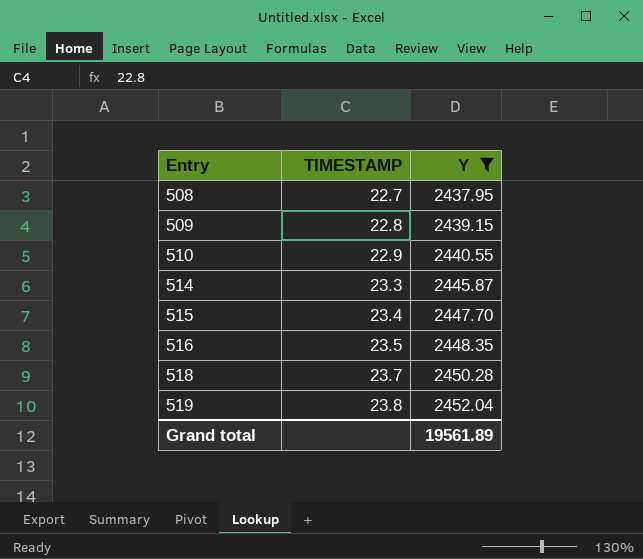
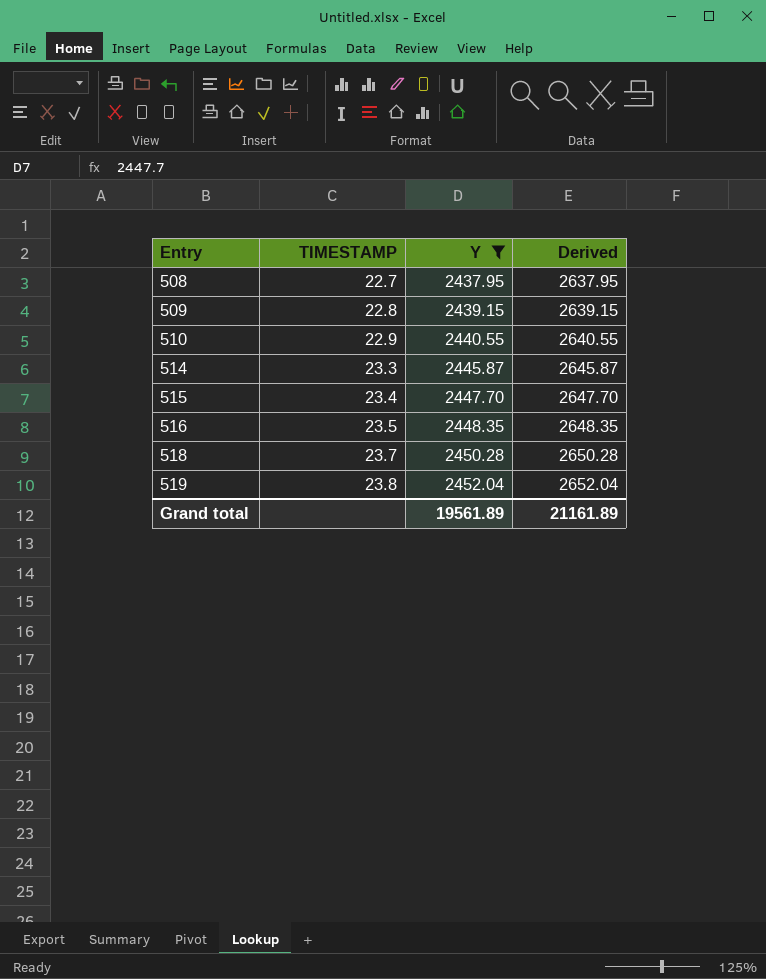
column Derived | formula: none -> [Y] + 200

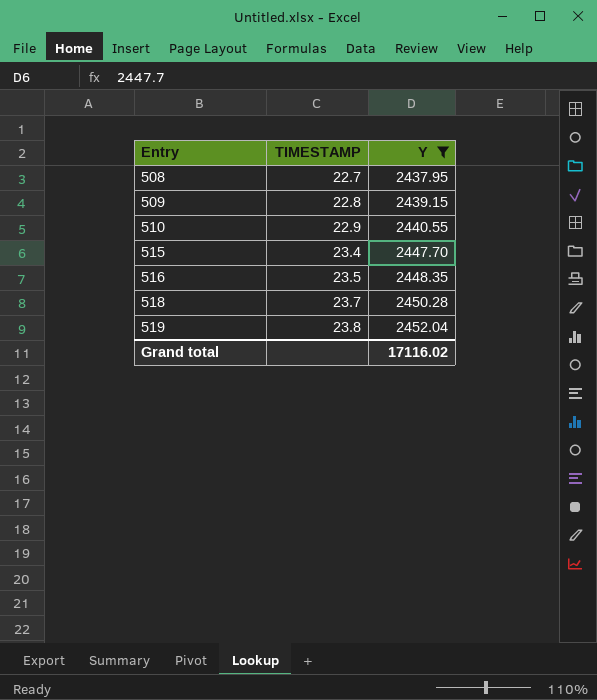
column Derived | formula: [Y] + 200 -> none
row 514: 23.3 | 2445.87 | 2645.87 -> none
Grand total | Y: 19561.89 -> 17116.02

